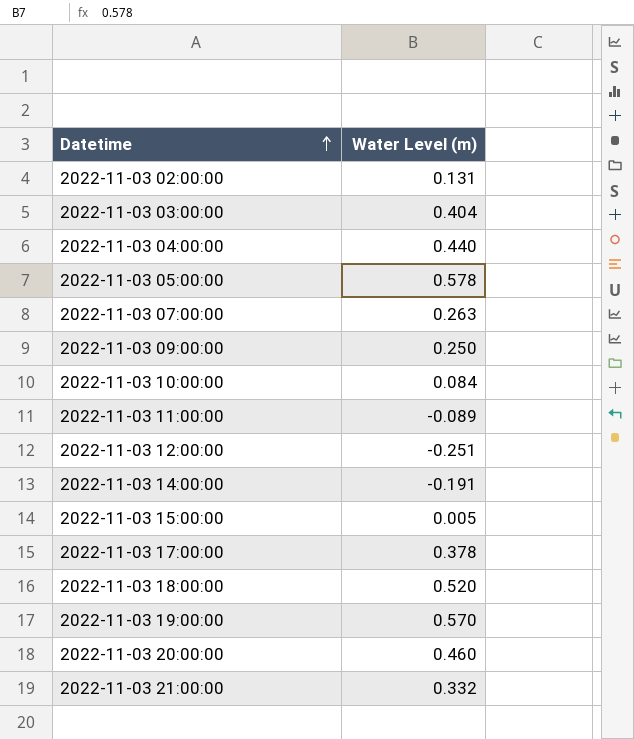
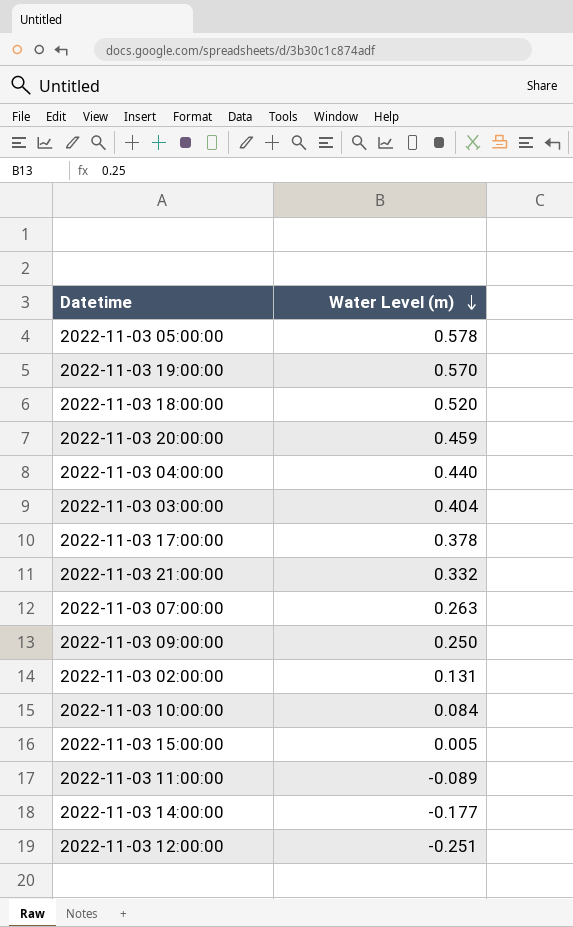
row order: Datetime ascending -> Water Level (m) descending
2022-11-03 20:00:00 | Water Level (m): 0.460 -> 0.459
2022-11-03 14:00:00 | Water Level (m): -0.191 -> -0.177

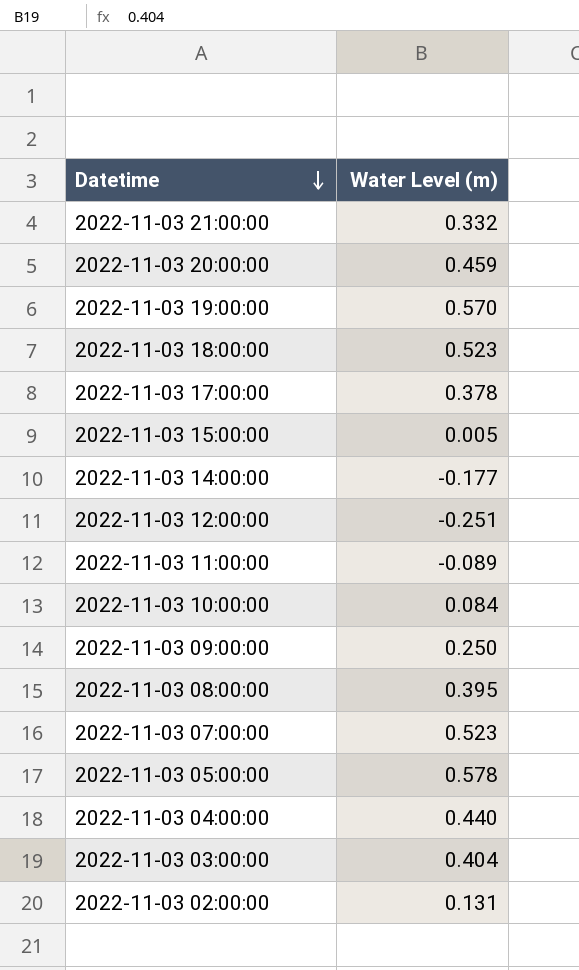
row order: Water Level (m) descending -> Datetime descending
2022-11-03 18:00:00 | Water Level (m): 0.520 -> 0.523
row 2022-11-03 08:00:00: none -> 0.395
2022-11-03 07:00:00 | Water Level (m): 0.263 -> 0.523

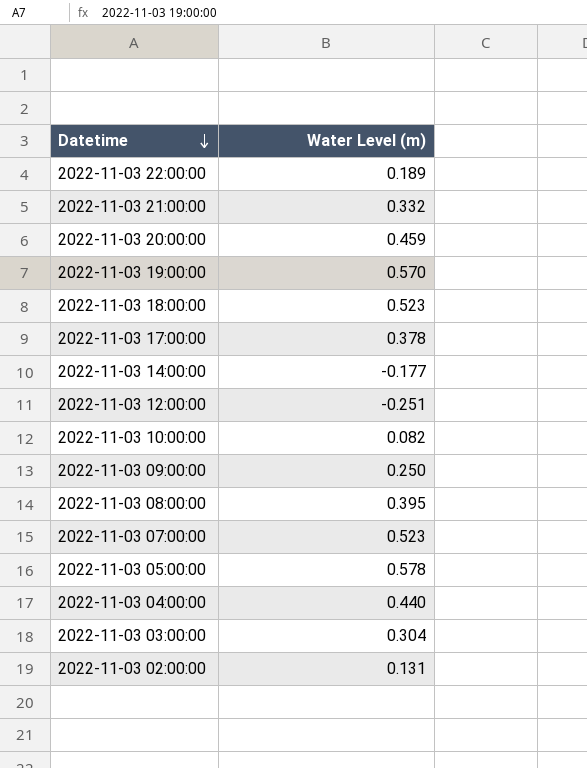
row 2022-11-03 15:00:00: 0.005 -> none
row 2022-11-03 11:00:00: -0.089 -> none
row 2022-11-03 22:00:00: none -> 0.189
2022-11-03 10:00:00 | Water Level (m): 0.084 -> 0.082
2022-11-03 03:00:00 | Water Level (m): 0.404 -> 0.304

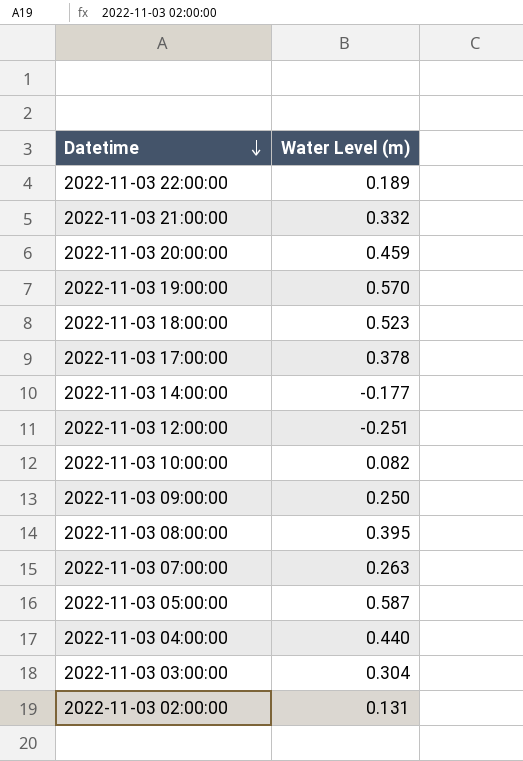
2022-11-03 07:00:00 | Water Level (m): 0.523 -> 0.263
2022-11-03 05:00:00 | Water Level (m): 0.578 -> 0.587

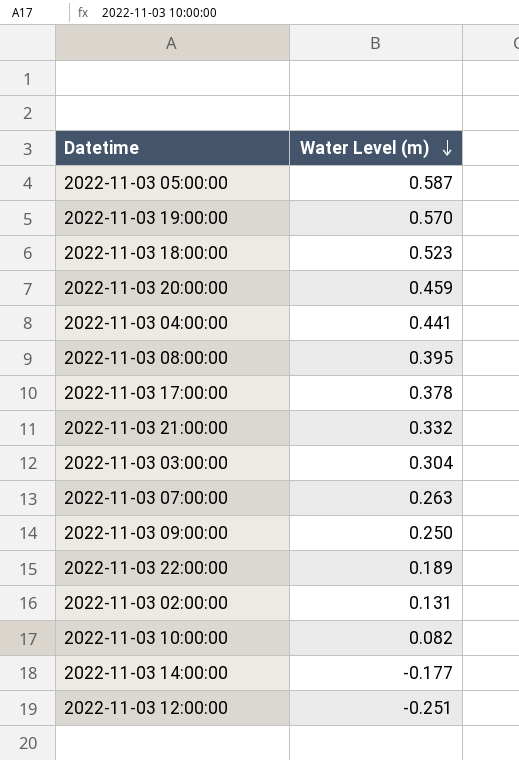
row order: Datetime descending -> Water Level (m) descending
2022-11-03 04:00:00 | Water Level (m): 0.440 -> 0.441

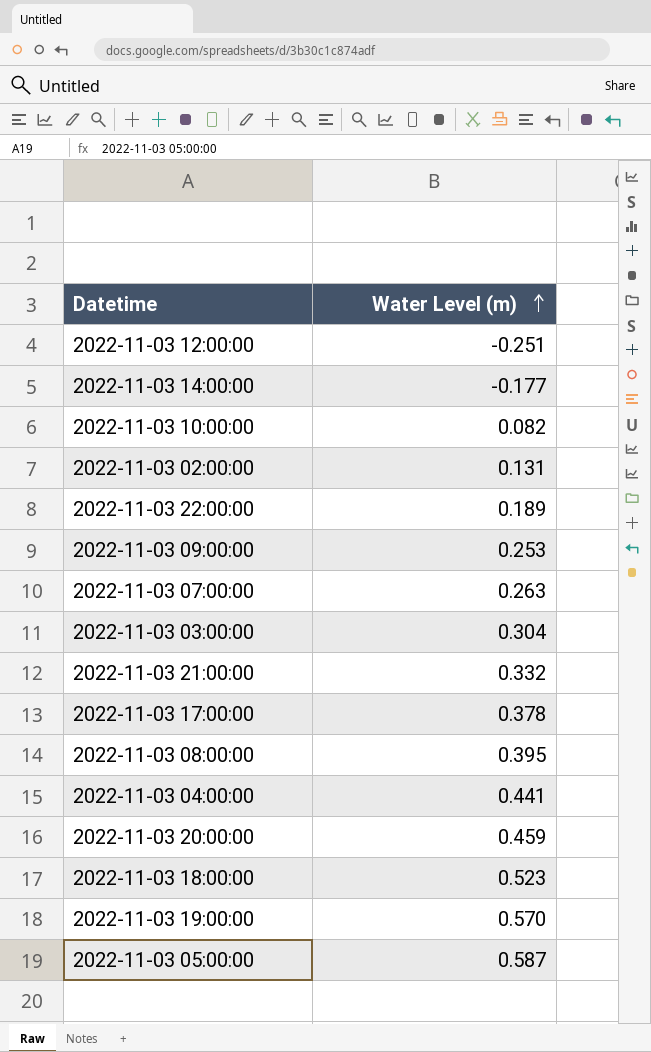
row order: Water Level (m) descending -> Water Level (m) ascending
2022-11-03 09:00:00 | Water Level (m): 0.250 -> 0.253

